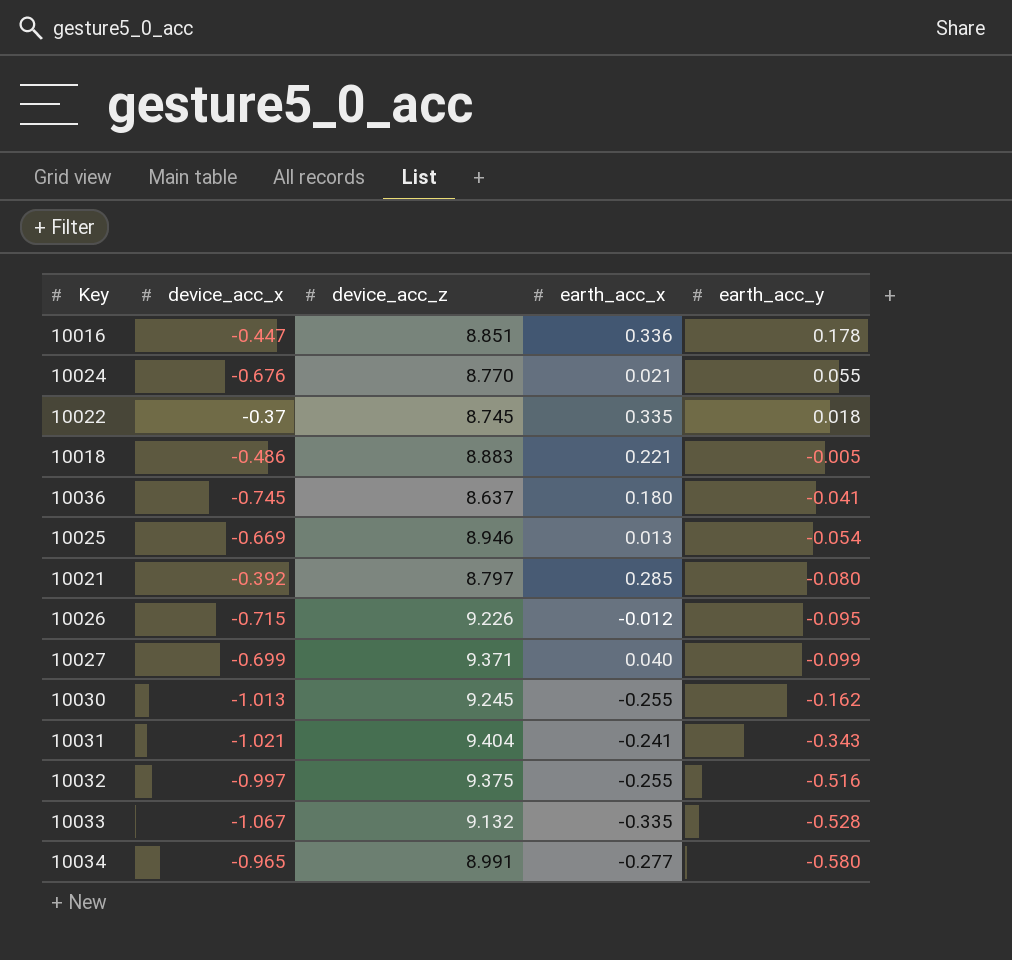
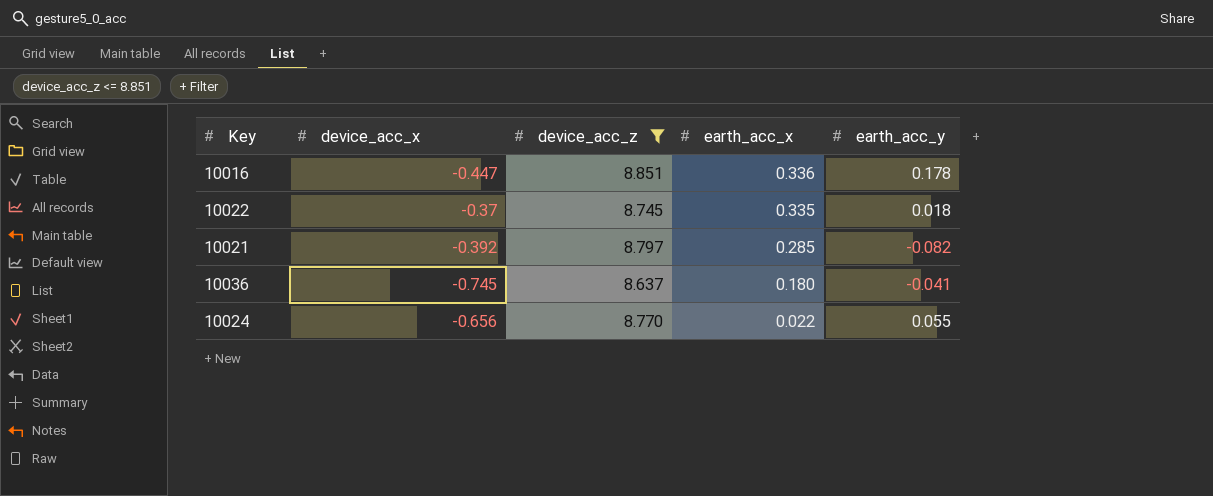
filter: none -> device_acc_z <= 8.851
row order: earth_acc_y descending -> earth_acc_x descending
10021 | earth_acc_y: -0.080 -> -0.082
10024 | device_acc_x: -0.676 -> -0.656
10024 | earth_acc_x: 0.021 -> 0.022

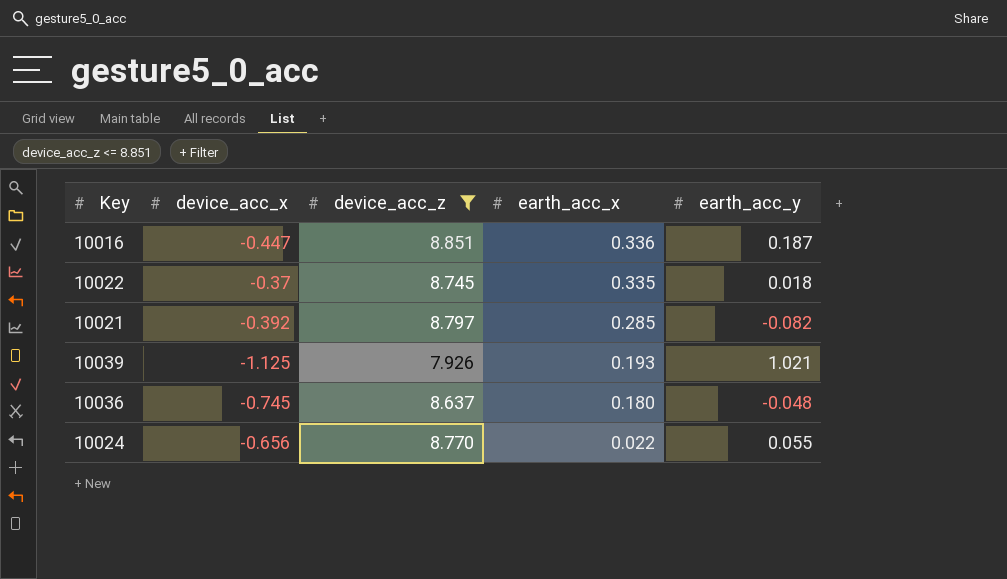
10016 | earth_acc_y: 0.178 -> 0.187
row 10039: none -> -1.125 | 7.926 | 0.193 | 1.021
10036 | earth_acc_y: -0.041 -> -0.048

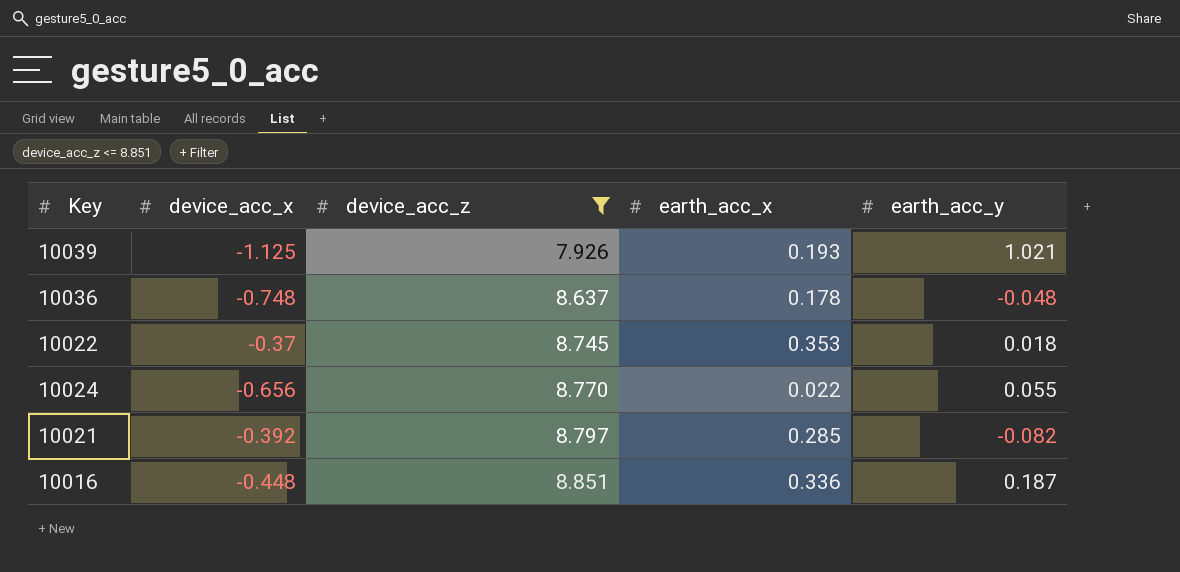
row order: earth_acc_x descending -> device_acc_z ascending
10036 | device_acc_x: -0.745 -> -0.748
10036 | earth_acc_x: 0.180 -> 0.178
10022 | earth_acc_x: 0.335 -> 0.353
10016 | device_acc_x: -0.447 -> -0.448

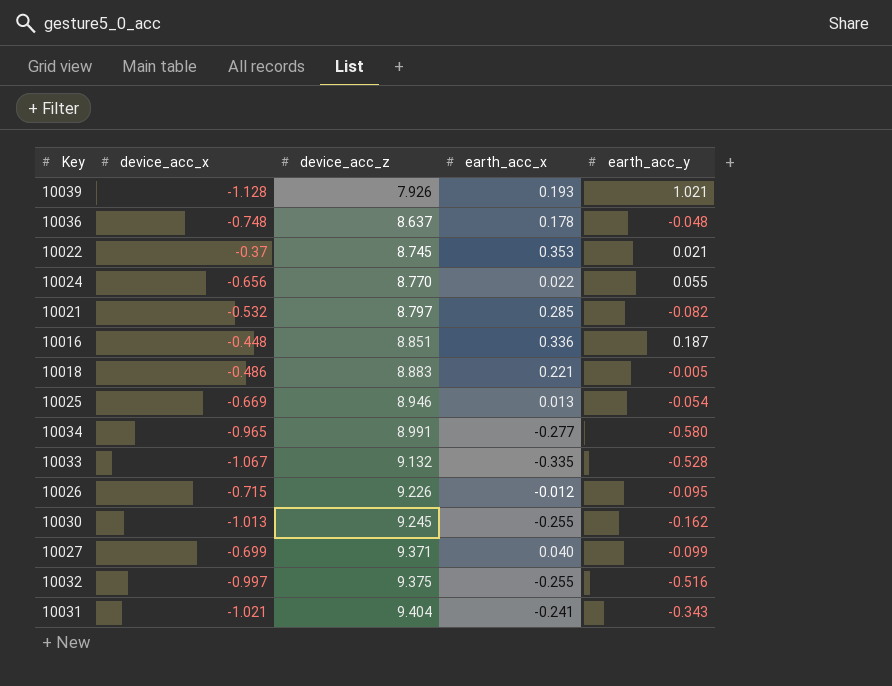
filter: device_acc_z <= 8.851 -> none
10039 | device_acc_x: -1.125 -> -1.128
10022 | earth_acc_y: 0.018 -> 0.021
10021 | device_acc_x: -0.392 -> -0.532

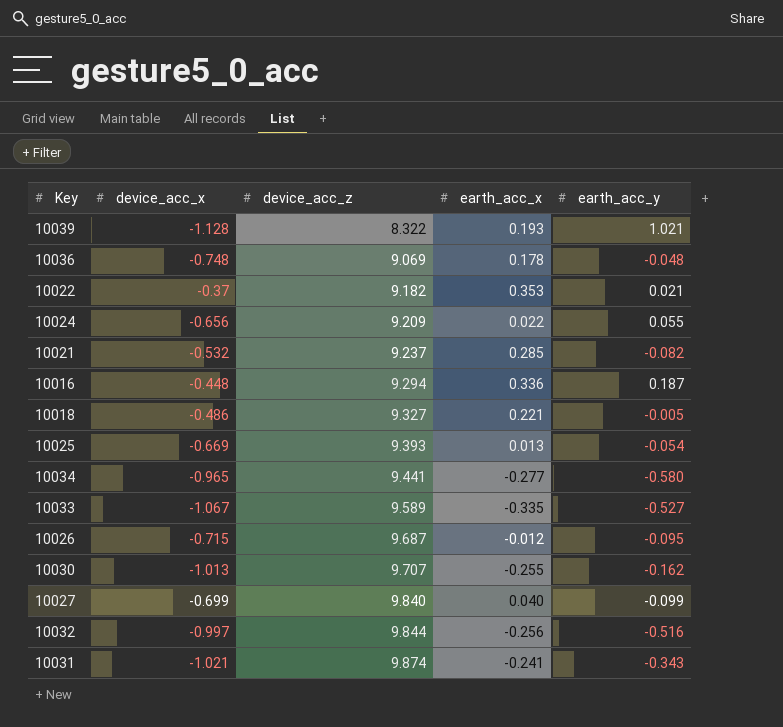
10039 | device_acc_z: 7.926 -> 8.322
10036 | device_acc_z: 8.637 -> 9.069
10022 | device_acc_z: 8.745 -> 9.182
10024 | device_acc_z: 8.770 -> 9.209
10021 | device_acc_z: 8.797 -> 9.237
10016 | device_acc_z: 8.851 -> 9.294
10018 | device_acc_z: 8.883 -> 9.327
10025 | device_acc_z: 8.946 -> 9.393
10034 | device_acc_z: 8.991 -> 9.441
10033 | device_acc_z: 9.132 -> 9.589
10033 | earth_acc_y: -0.528 -> -0.527
10026 | device_acc_z: 9.226 -> 9.687
10030 | device_acc_z: 9.245 -> 9.707
10027 | device_acc_z: 9.371 -> 9.840
10032 | device_acc_z: 9.375 -> 9.844
10032 | earth_acc_x: -0.255 -> -0.256
10031 | device_acc_z: 9.404 -> 9.874

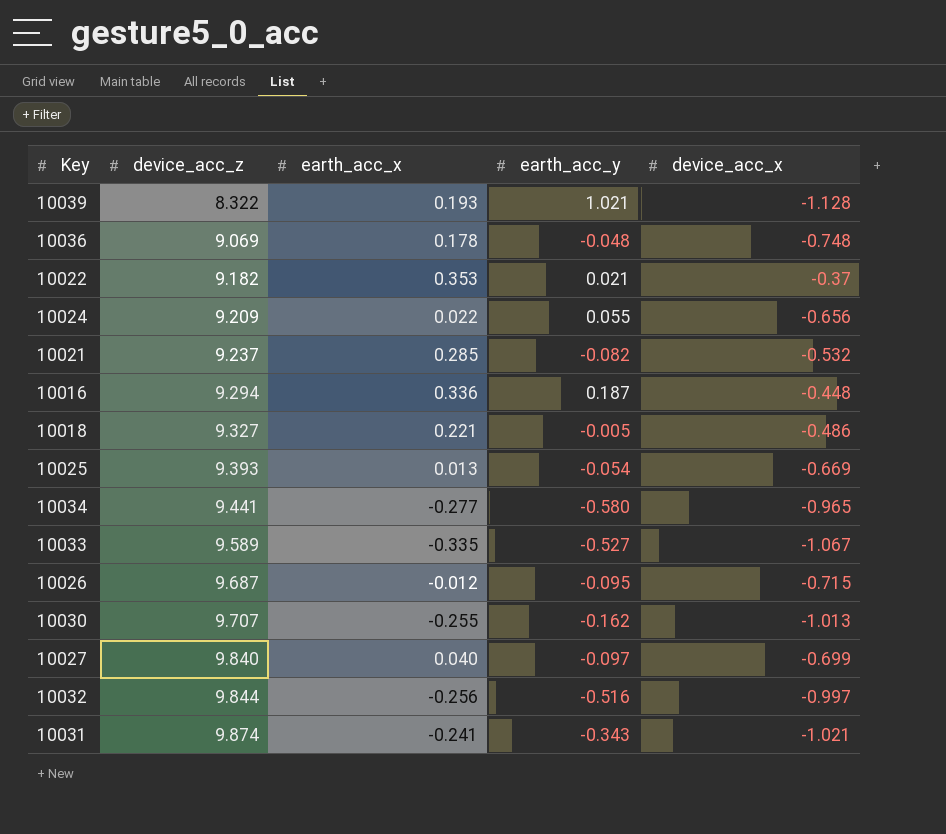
column device_acc_x | position: 2 -> 5
10027 | earth_acc_y: -0.099 -> -0.097

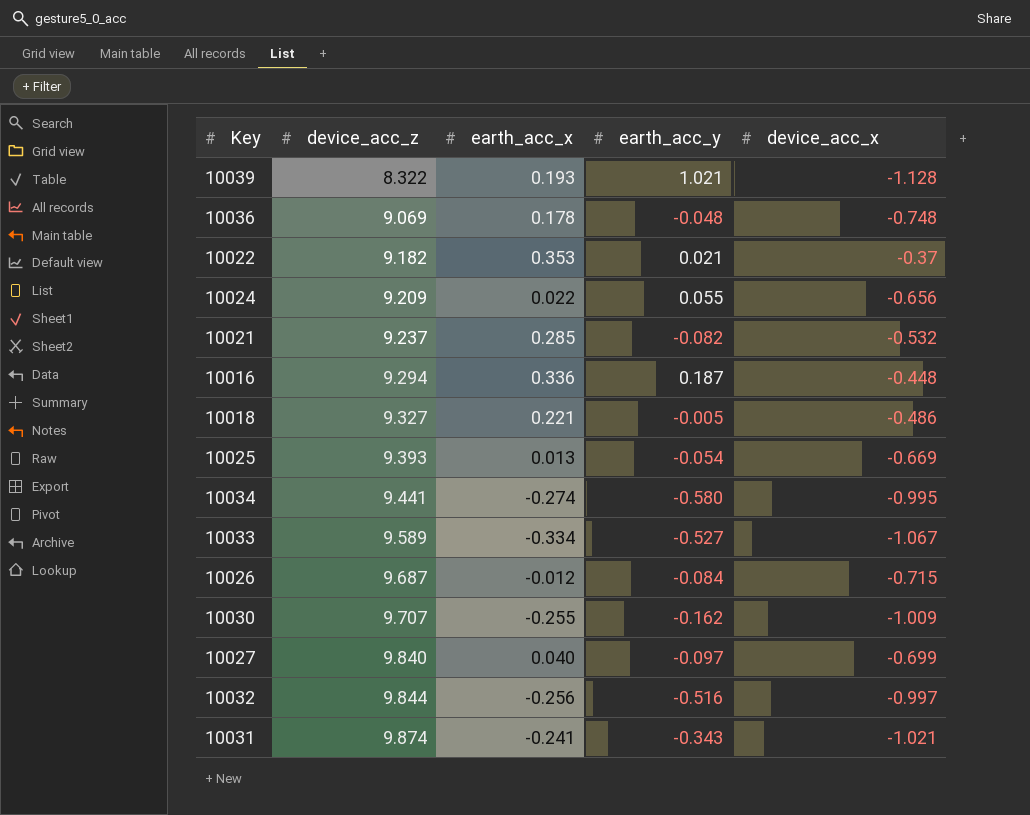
10034 | earth_acc_x: -0.277 -> -0.274
10034 | device_acc_x: -0.965 -> -0.995
10033 | earth_acc_x: -0.335 -> -0.334
10026 | earth_acc_y: -0.095 -> -0.084
10030 | device_acc_x: -1.013 -> -1.009

